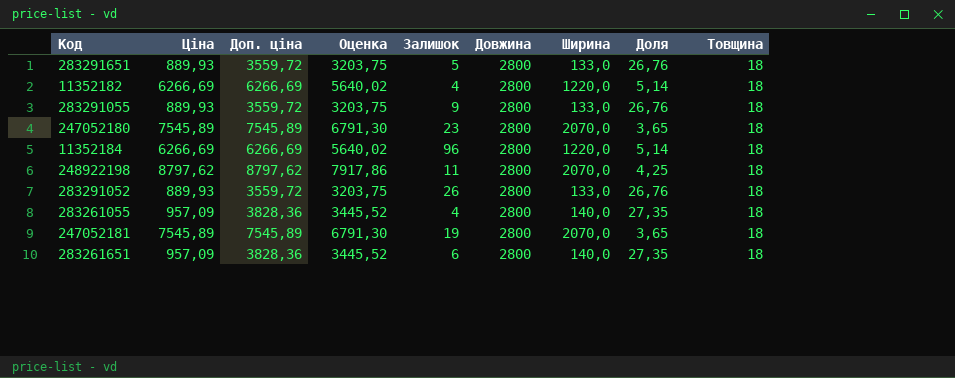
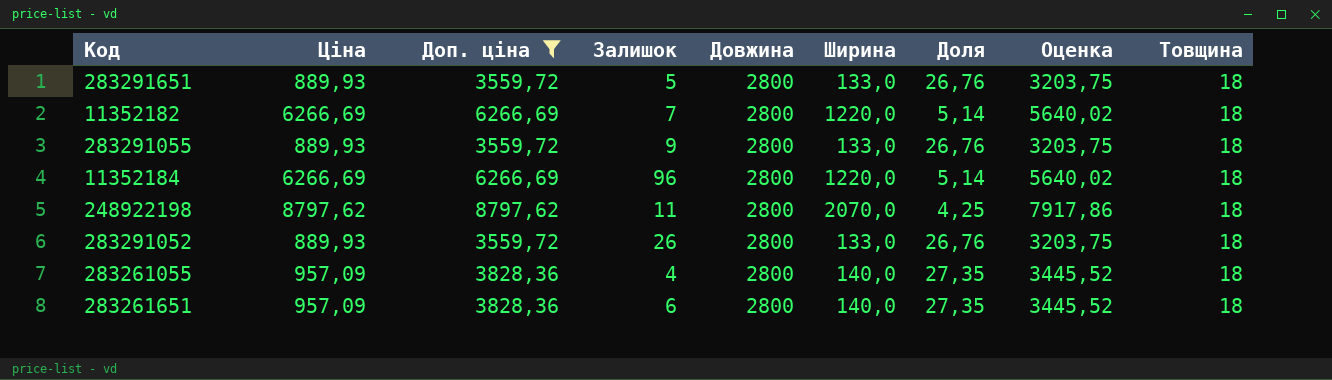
filter: none -> Доп. ціна != 7545,89
column Оценка | position: 4 -> 8
11352182 | Залишок: 4 -> 7

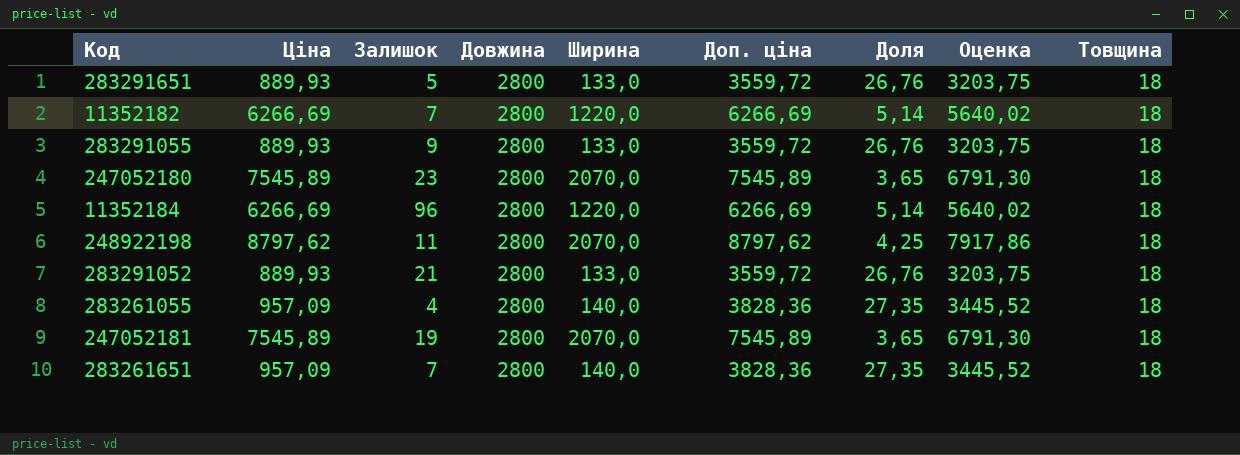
filter: Доп. ціна != 7545,89 -> none
column Доп. ціна | position: 3 -> 6
283291052 | Залишок: 26 -> 21
283261651 | Залишок: 6 -> 7

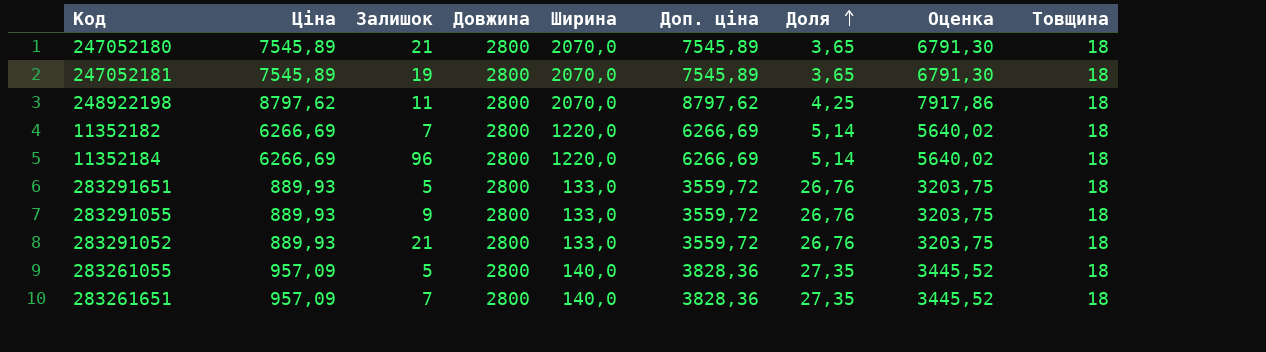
row order: none -> Доля ascending
247052180 | Залишок: 23 -> 21
283261055 | Залишок: 4 -> 5

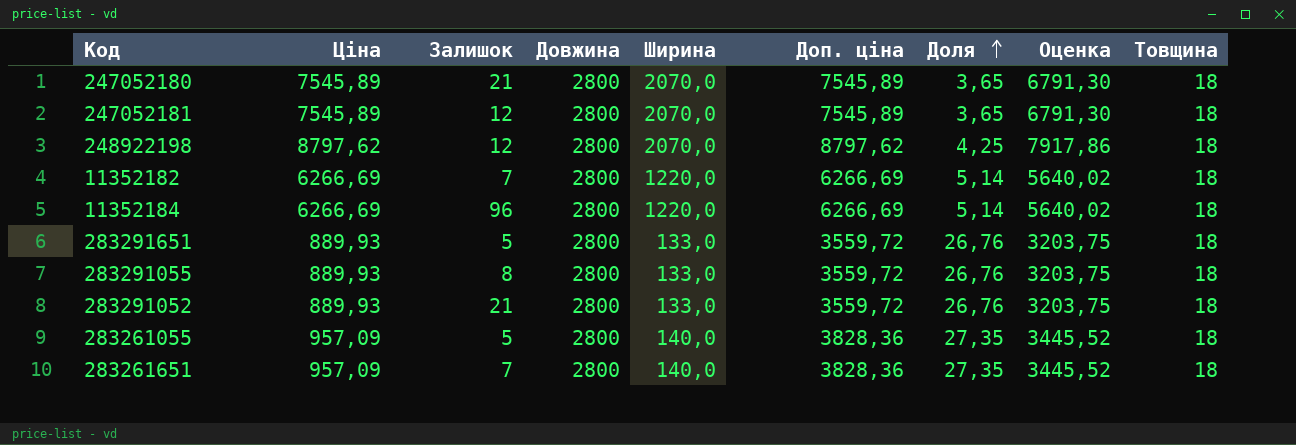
247052181 | Залишок: 19 -> 12
248922198 | Залишок: 11 -> 12
283291055 | Залишок: 9 -> 8

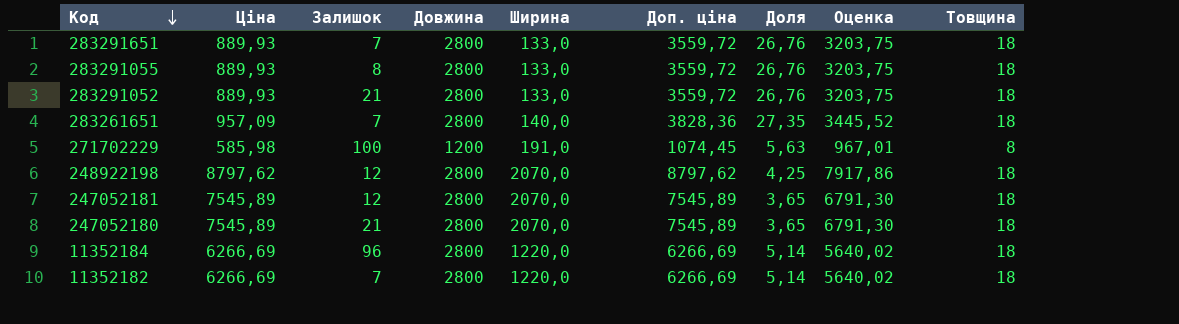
row order: Доля ascending -> Код descending
row 283261055: 957,09 | 5 | 2800 | 140,0 | 3828,36 | 27,35 | 3445,52 | 18 -> none
283291651 | Залишок: 5 -> 7
row 271702229: none -> 585,98 | 100 | 1200 | 191,0 | 1074,45 | 5,63 | 967,01 | 8

